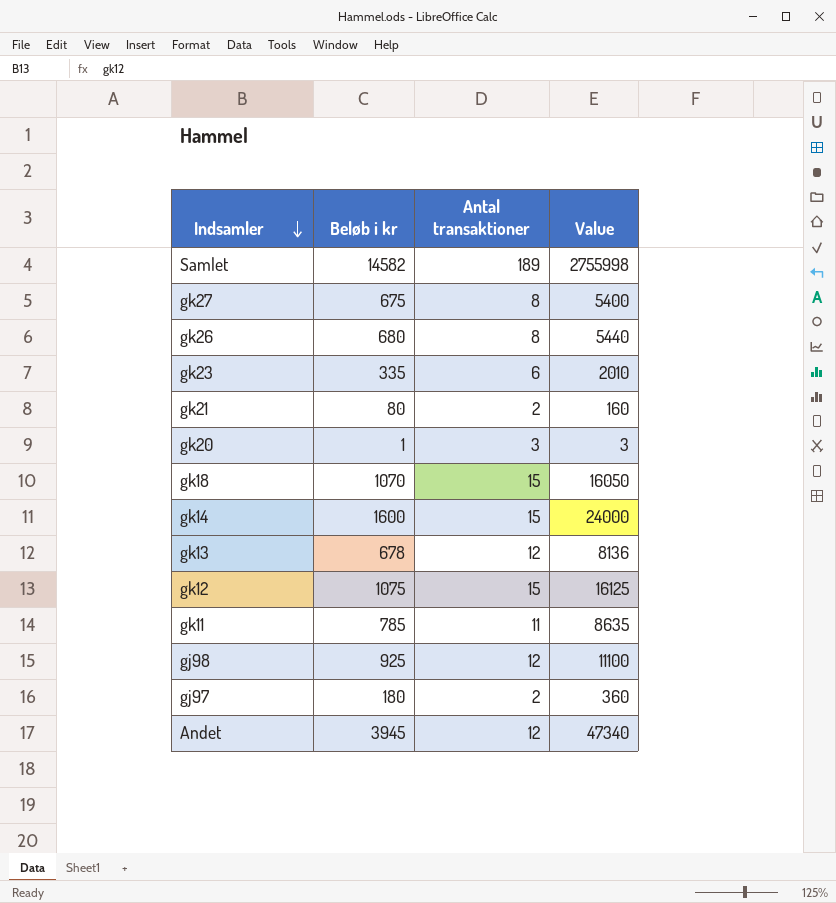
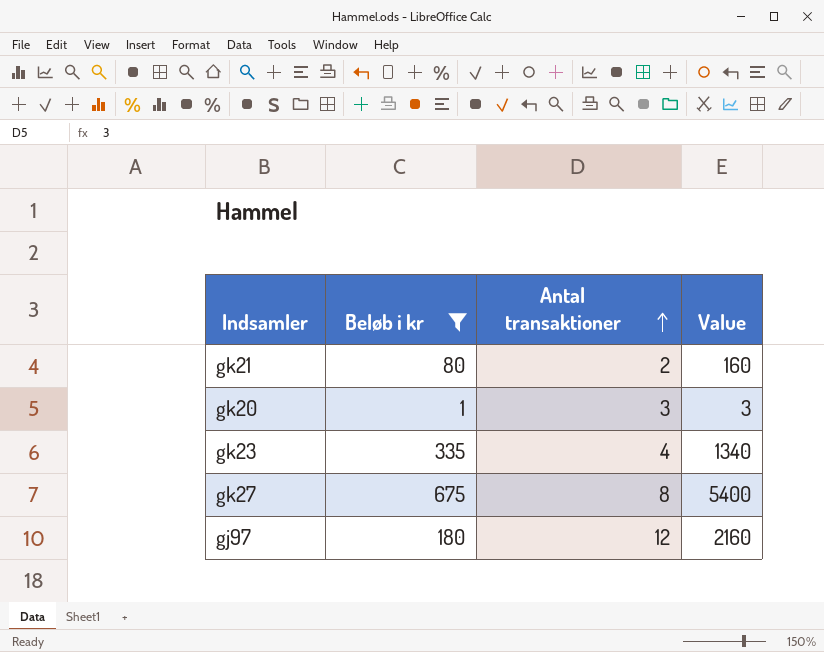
filter: none -> Beløb i kr <= 675
row order: Indsamler descending -> Antal transaktioner ascending
gk23 | Antal transaktioner: 6 -> 4
gk23 | Value: 2010 -> 1340
gj97 | Antal transaktioner: 2 -> 12
gj97 | Value: 360 -> 2160

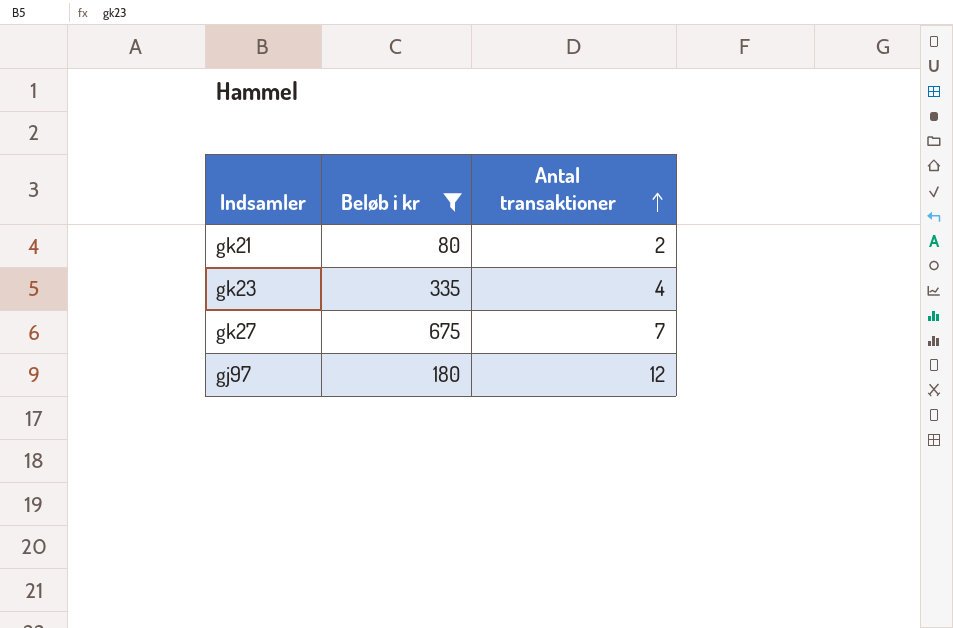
column Value | formula: [Beløb i kr] * [Antal transaktioner] -> none
row gk20: 1 | 3 | 3 -> none
gk27 | Antal transaktioner: 8 -> 7

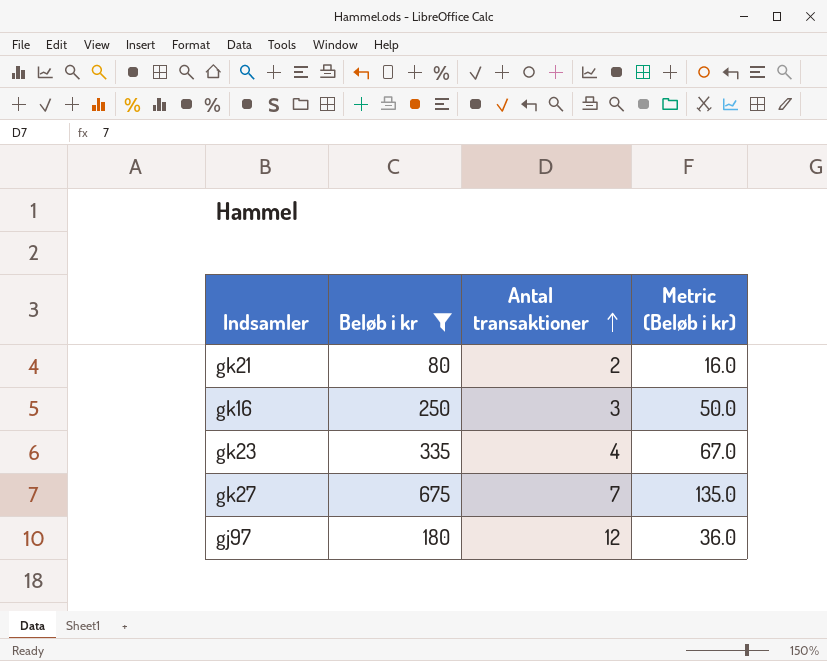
column Metric (Beløb i kr) | formula: none -> [Beløb i kr] * 0.2
row gk16: none -> 250 | 3 | 50.0

